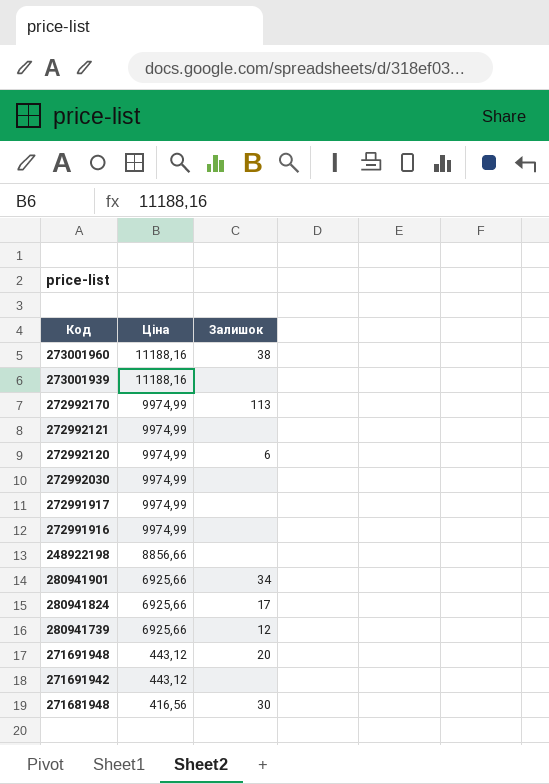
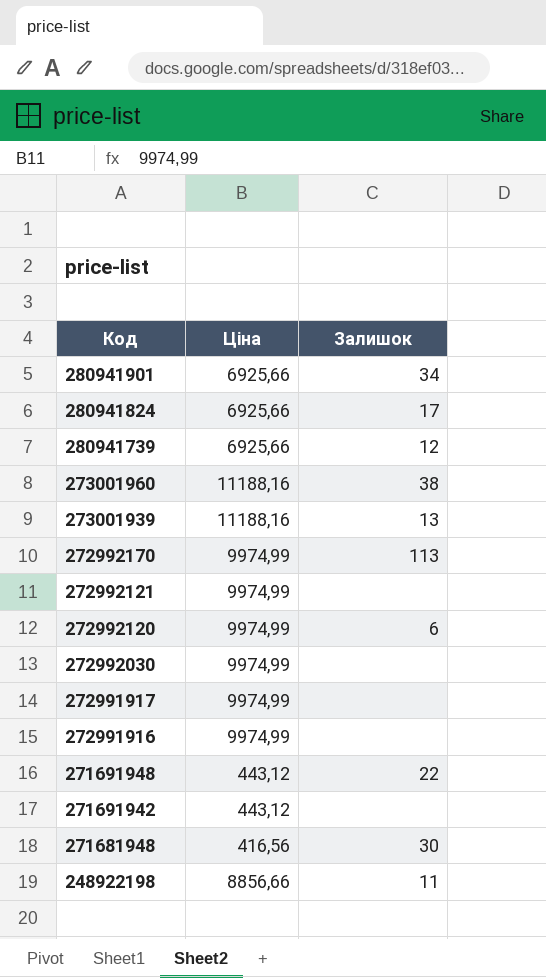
row order: Ціна descending -> Код descending
273001939 | Залишок: none -> 13
271691948 | Залишок: 20 -> 22
248922198 | Залишок: none -> 11

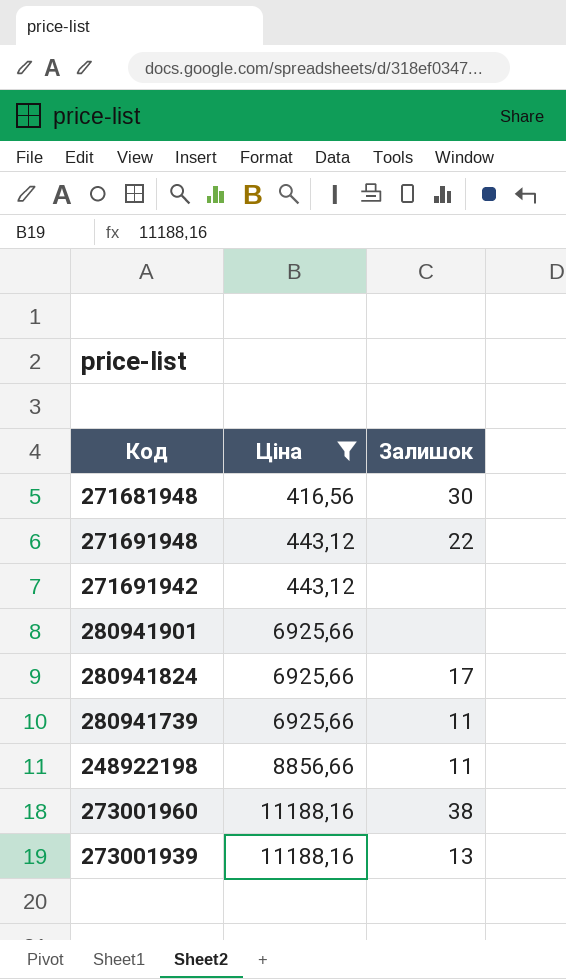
filter: none -> Ціна != 9974,99
row order: Код descending -> Ціна ascending
280941901 | Залишок: 34 -> none
280941739 | Залишок: 12 -> 11

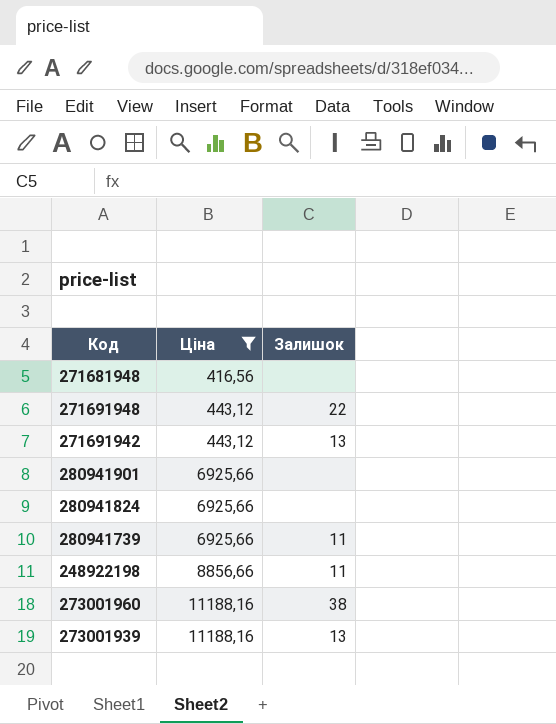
271681948 | Залишок: 30 -> none
271691942 | Залишок: none -> 13
280941824 | Залишок: 17 -> none

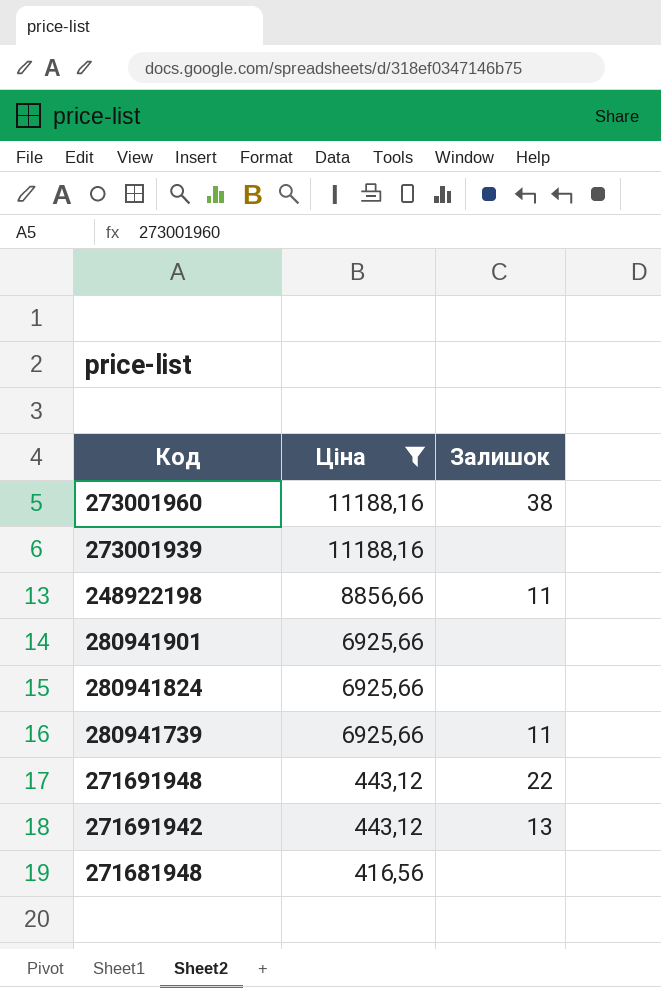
row order: Ціна ascending -> Ціна descending
273001939 | Залишок: 13 -> none

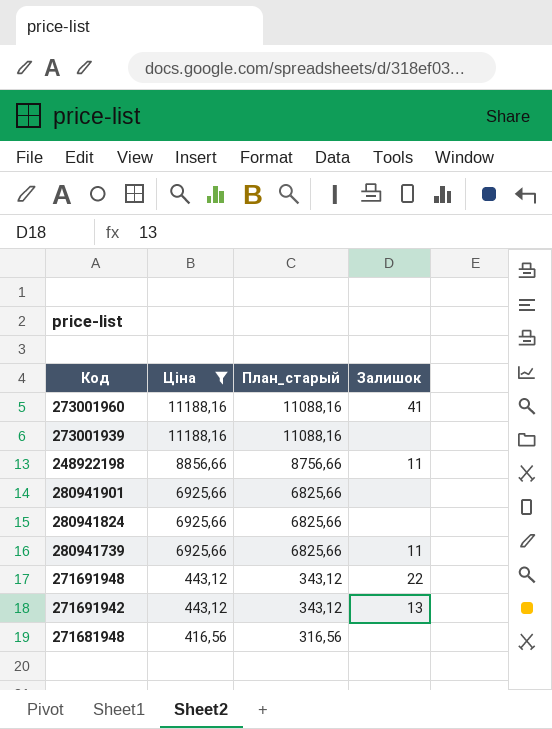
column План_старый | formula: none -> [Ціна] - 100
273001960 | Залишок: 38 -> 41

